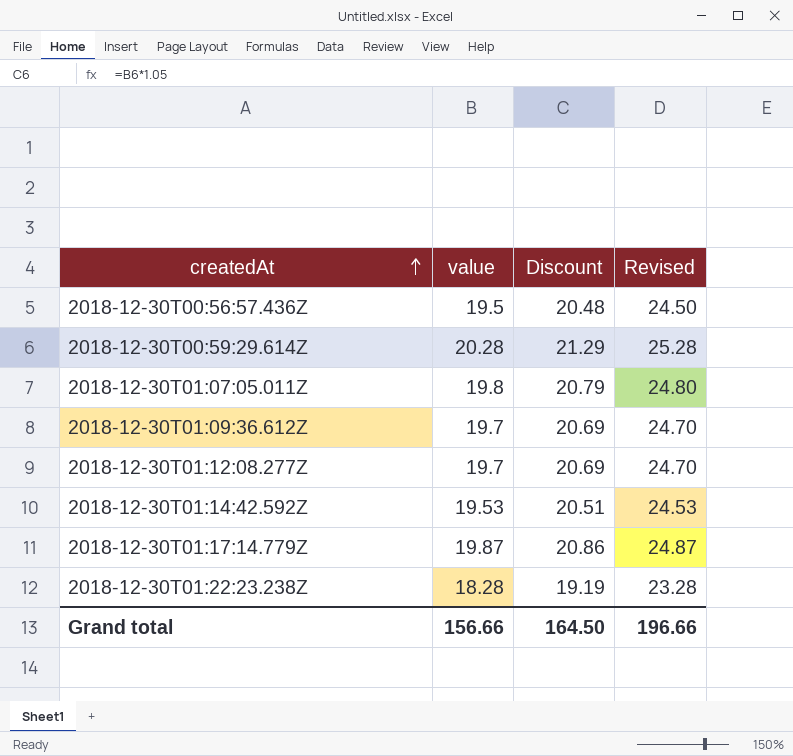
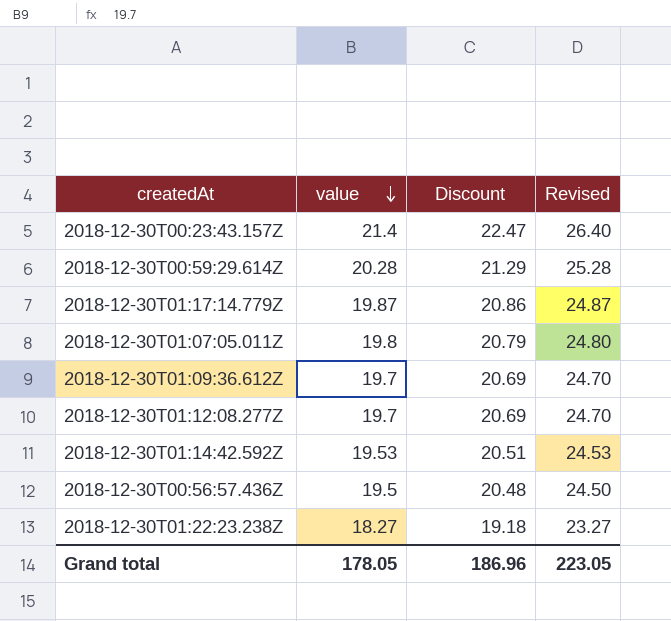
row order: createdAt ascending -> value descending
row 2018-12-30T00:23:43.157Z: none -> 21.4 | 22.47 | 26.40
2018-12-30T01:22:23.238Z | value: 18.28 -> 18.27
2018-12-30T01:22:23.238Z | Discount: 19.19 -> 19.18
2018-12-30T01:22:23.238Z | Revised: 23.28 -> 23.27
Grand total | value: 156.66 -> 178.05
Grand total | Discount: 164.50 -> 186.96
Grand total | Revised: 196.66 -> 223.05

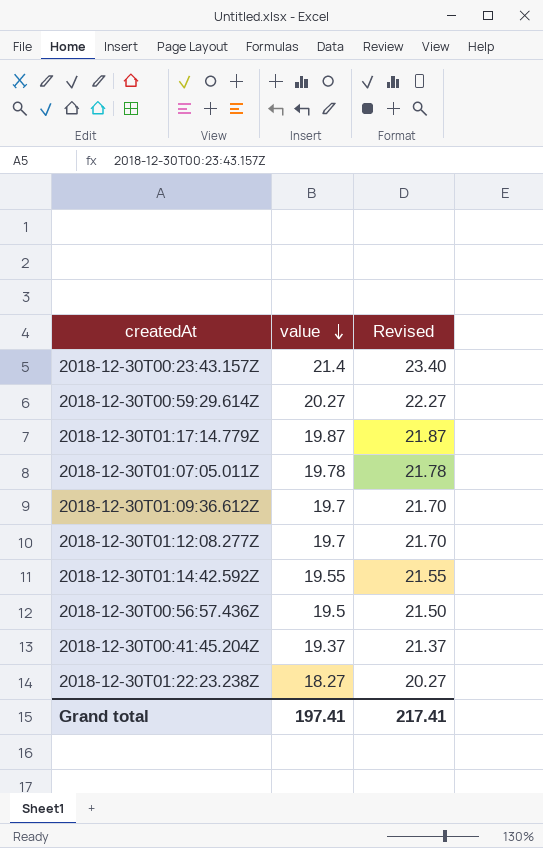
column Discount | formula: [value] * 1.05 -> none
column Revised | formula: [value] + 5 -> [value] + 2
2018-12-30T00:59:29.614Z | value: 20.28 -> 20.27
2018-12-30T01:07:05.011Z | value: 19.8 -> 19.78
2018-12-30T01:14:42.592Z | value: 19.53 -> 19.55
row 2018-12-30T00:41:45.204Z: none -> 19.37 | 21.37
Grand total | value: 178.05 -> 197.41
Grand total | Revised: 223.05 -> 217.41

